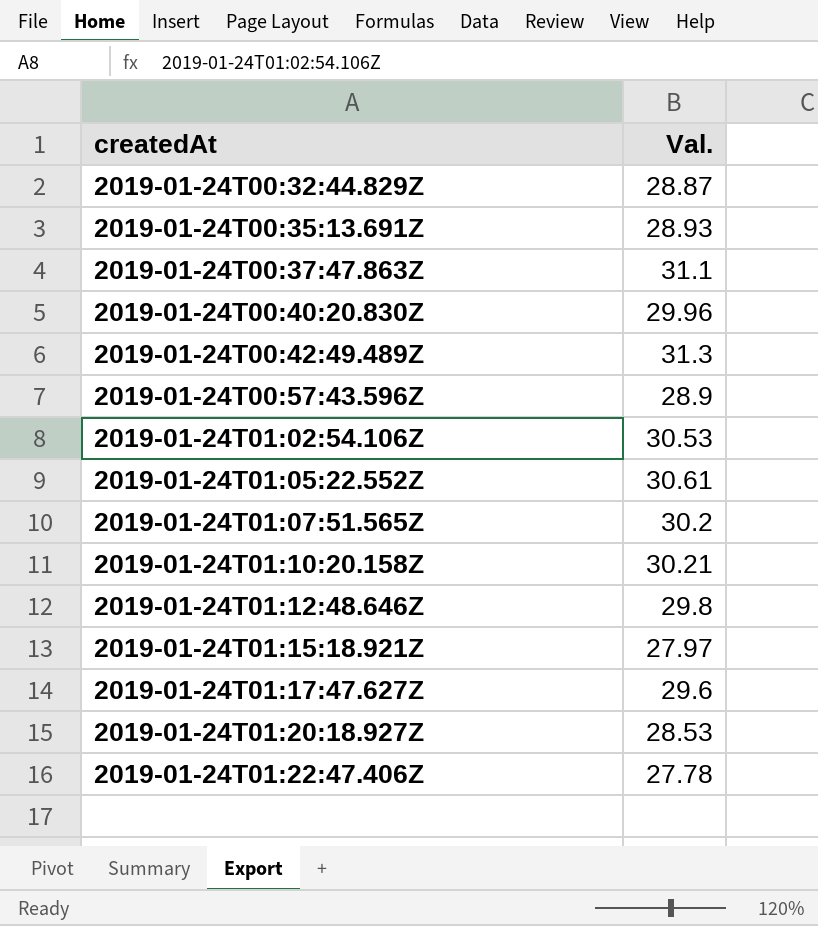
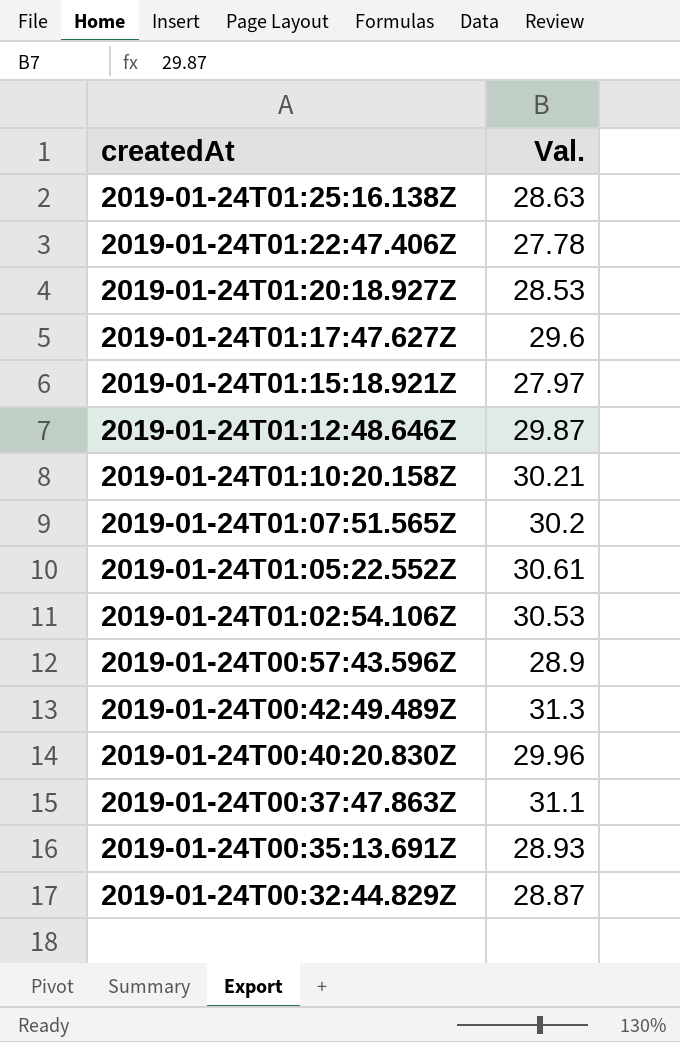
row order: createdAt ascending -> createdAt descending
row 2019-01-24T01:25:16.138Z: none -> 28.63
2019-01-24T01:12:48.646Z | Val.: 29.8 -> 29.87

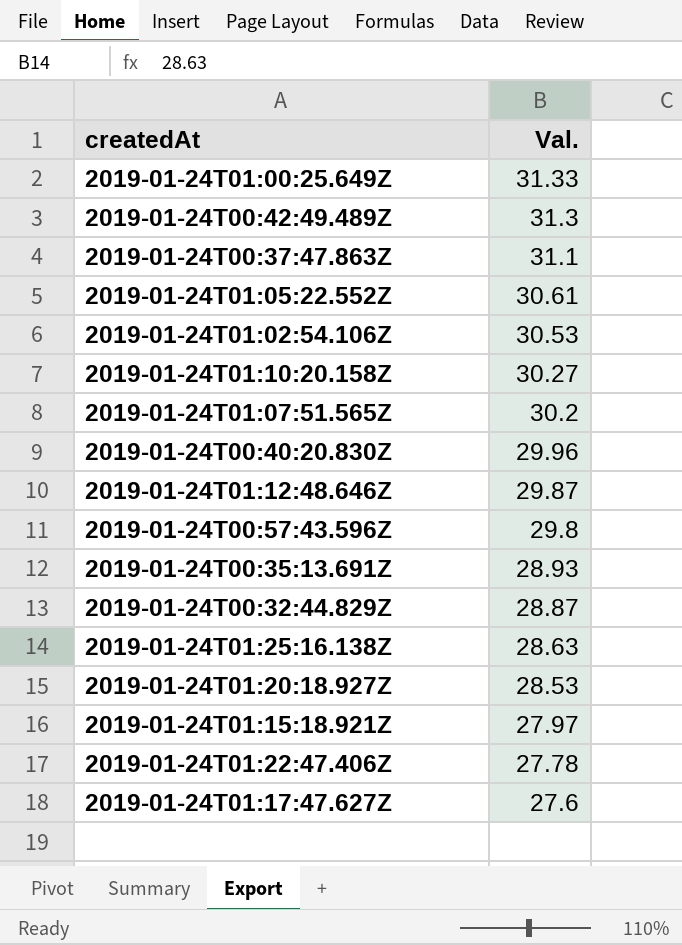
row order: createdAt descending -> Val. descending
row 2019-01-24T01:00:25.649Z: none -> 31.33
2019-01-24T01:10:20.158Z | Val.: 30.21 -> 30.27
2019-01-24T00:57:43.596Z | Val.: 28.9 -> 29.8
2019-01-24T01:17:47.627Z | Val.: 29.6 -> 27.6

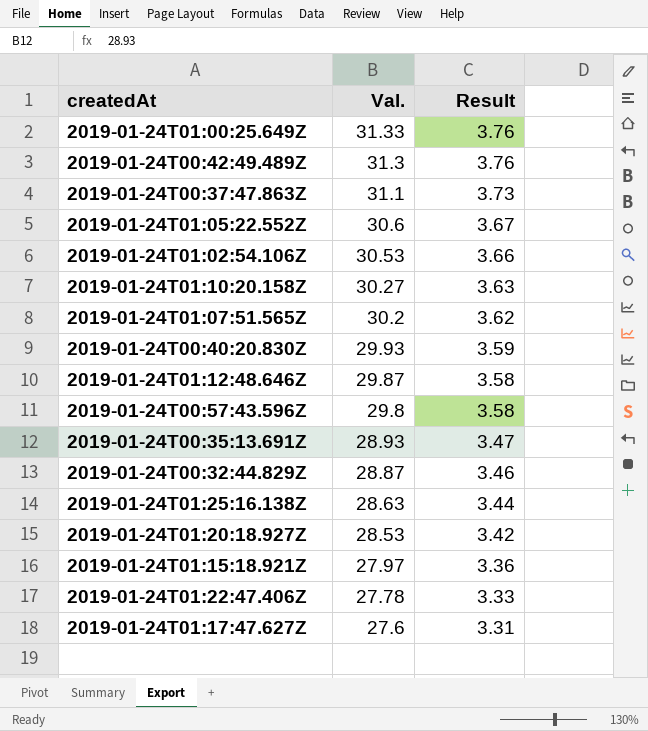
column Result | formula: none -> [Val.] * 0.12
2019-01-24T01:05:22.552Z | Val.: 30.61 -> 30.6
2019-01-24T00:40:20.830Z | Val.: 29.96 -> 29.93

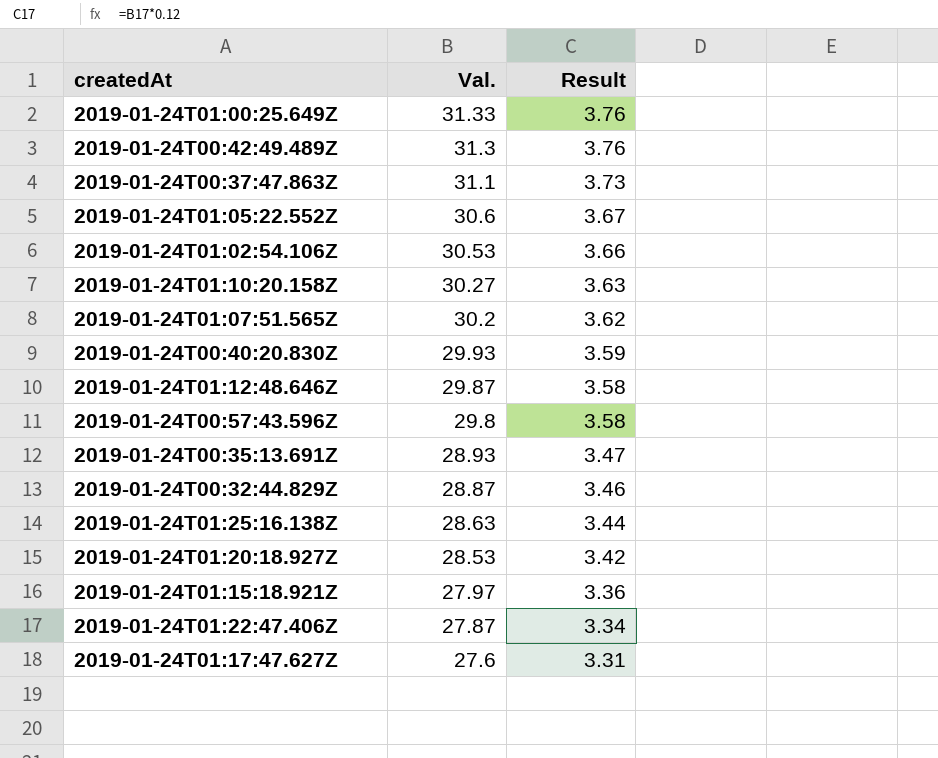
2019-01-24T01:22:47.406Z | Val.: 27.78 -> 27.87
2019-01-24T01:22:47.406Z | Result: 3.33 -> 3.34

